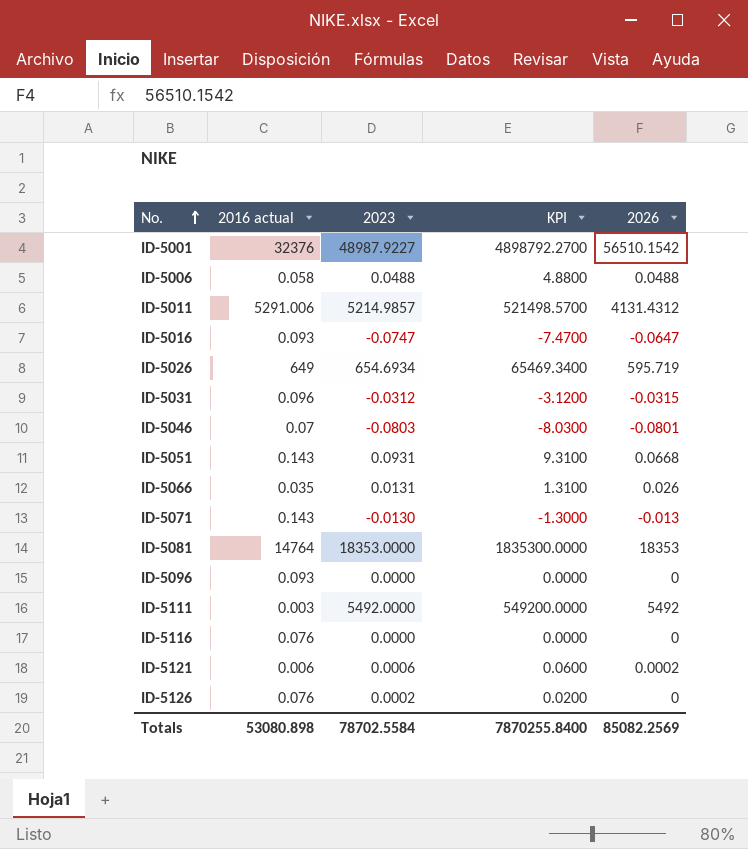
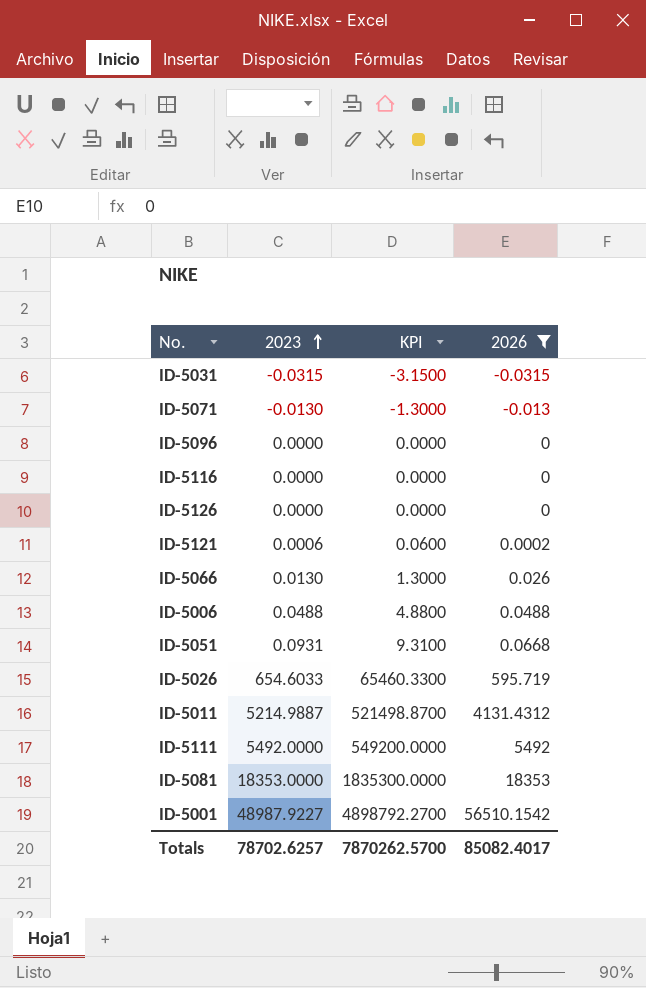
filter: none -> 2026 >= -0.0315
row order: No. ascending -> 2023 ascending
column 2016 actual | position: 2 -> none
ID-5031 | 2023: -0.0312 -> -0.0315
ID-5031 | KPI: -3.1200 -> -3.1500
ID-5126 | 2023: 0.0002 -> 0.0000
ID-5126 | KPI: 0.0200 -> 0.0000
ID-5066 | 2023: 0.0131 -> 0.0130
ID-5066 | KPI: 1.3100 -> 1.3000
ID-5026 | 2023: 654.6934 -> 654.6033
ID-5026 | KPI: 65469.3400 -> 65460.3300
ID-5011 | 2023: 5214.9857 -> 5214.9887
ID-5011 | KPI: 521498.5700 -> 521498.8700
Totals | 2023: 78702.5584 -> 78702.6257
Totals | KPI: 7870255.8400 -> 7870262.5700
Totals | 2026: 85082.2569 -> 85082.4017

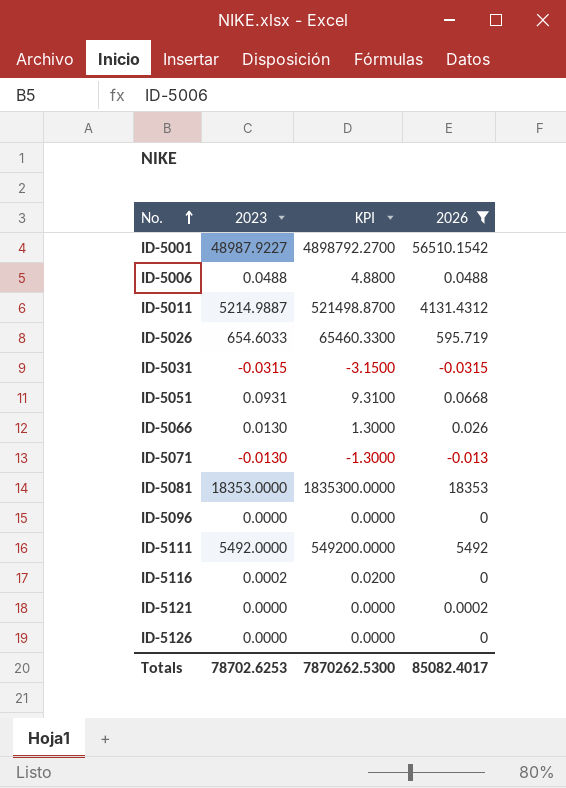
row order: 2023 ascending -> No. ascending
ID-5116 | 2023: 0.0000 -> 0.0002
ID-5116 | KPI: 0.0000 -> 0.0200
ID-5121 | 2023: 0.0006 -> 0.0000
ID-5121 | KPI: 0.0600 -> 0.0000
Totals | 2023: 78702.6257 -> 78702.6253
Totals | KPI: 7870262.5700 -> 7870262.5300

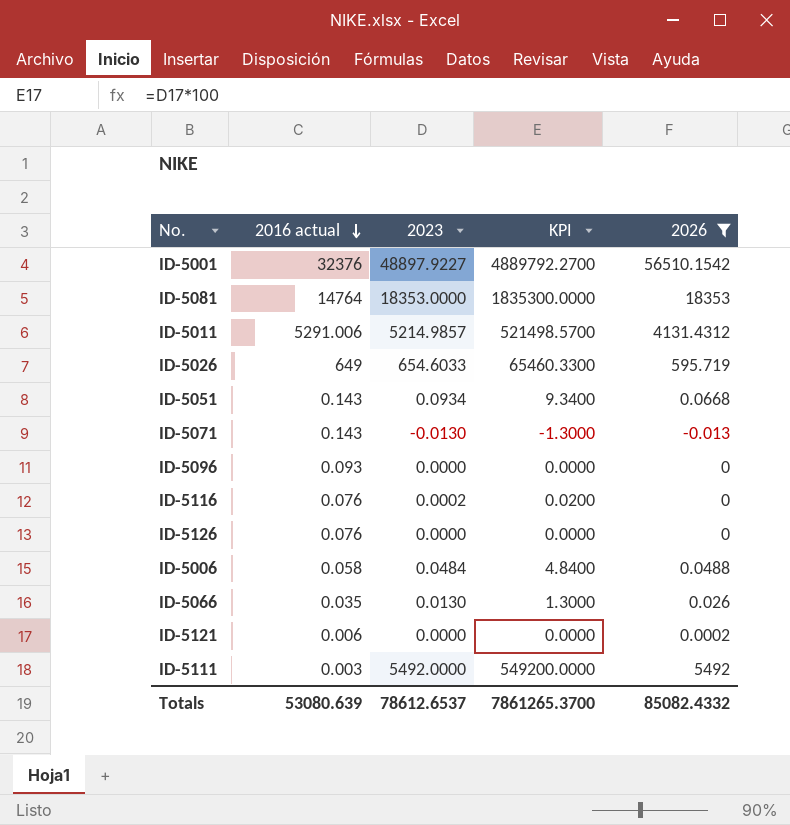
row order: No. ascending -> 2016 actual descending
column 2016 actual | position: none -> 2
row ID-5031: -0.0315 | -3.1500 | -0.0315 -> none
ID-5001 | 2023: 48987.9227 -> 48897.9227
ID-5001 | KPI: 4898792.2700 -> 4889792.2700
ID-5011 | 2023: 5214.9887 -> 5214.9857
ID-5011 | KPI: 521498.8700 -> 521498.5700
ID-5051 | 2023: 0.0931 -> 0.0934
ID-5051 | KPI: 9.3100 -> 9.3400
ID-5006 | 2023: 0.0488 -> 0.0484
ID-5006 | KPI: 4.8800 -> 4.8400
Totals | 2023: 78702.6253 -> 78612.6537
Totals | KPI: 7870262.5300 -> 7861265.3700
Totals | 2026: 85082.4017 -> 85082.4332

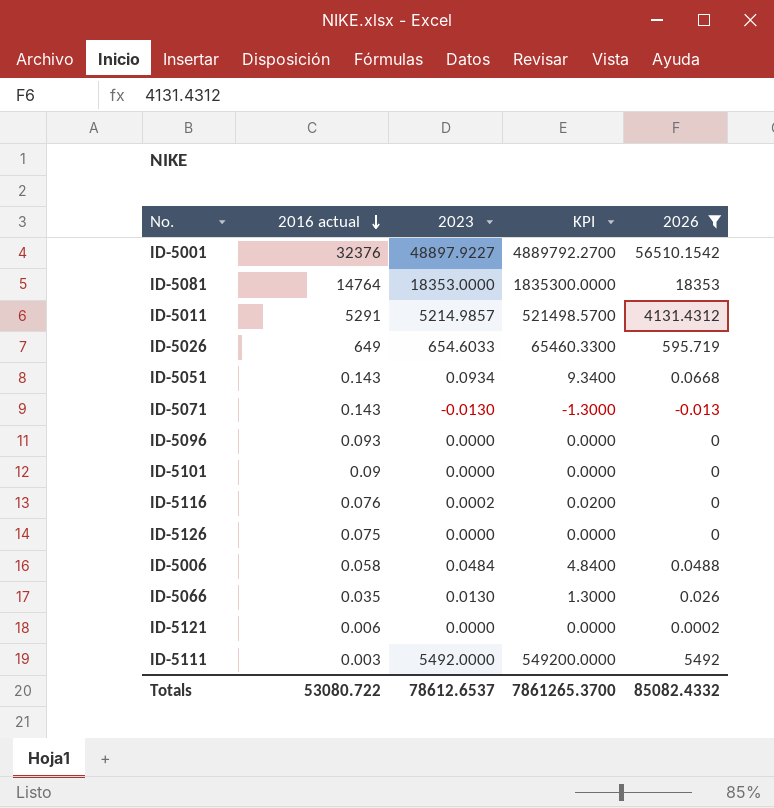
ID-5011 | 2016 actual: 5291.006 -> 5291
row ID-5101: none -> 0.09 | 0.0000 | 0.0000 | 0
ID-5126 | 2016 actual: 0.076 -> 0.075
Totals | 2016 actual: 53080.639 -> 53080.722

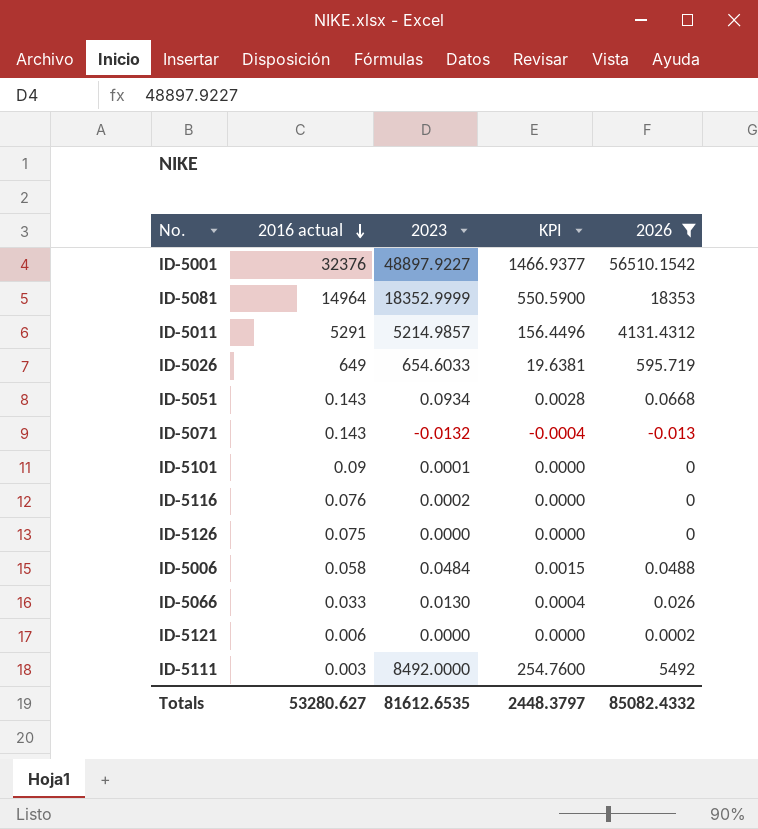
column KPI | formula: [2023] * 100 -> [2023] * 0.03
row ID-5096: 0.093 | 0.0000 | 0.0000 | 0 -> none
ID-5081 | 2016 actual: 14764 -> 14964
ID-5081 | 2023: 18353.0000 -> 18352.9999
ID-5071 | 2023: -0.0130 -> -0.0132
ID-5101 | 2023: 0.0000 -> 0.0001
ID-5066 | 2016 actual: 0.035 -> 0.033
ID-5111 | 2023: 5492.0000 -> 8492.0000
Totals | 2016 actual: 53080.722 -> 53280.627
Totals | 2023: 78612.6537 -> 81612.6535
Totals | KPI: 7861265.3700 -> 2448.3797

